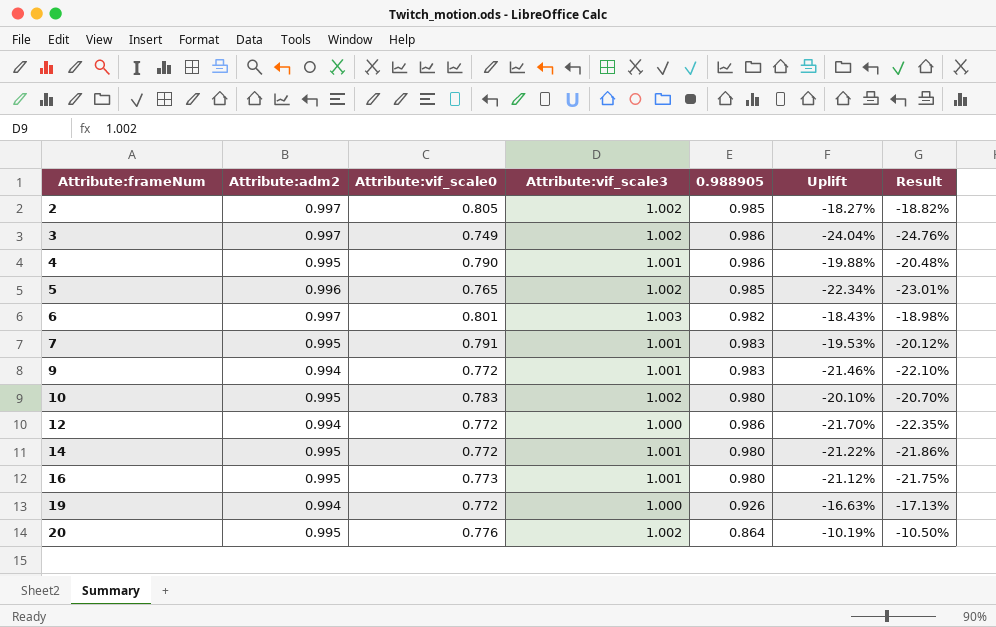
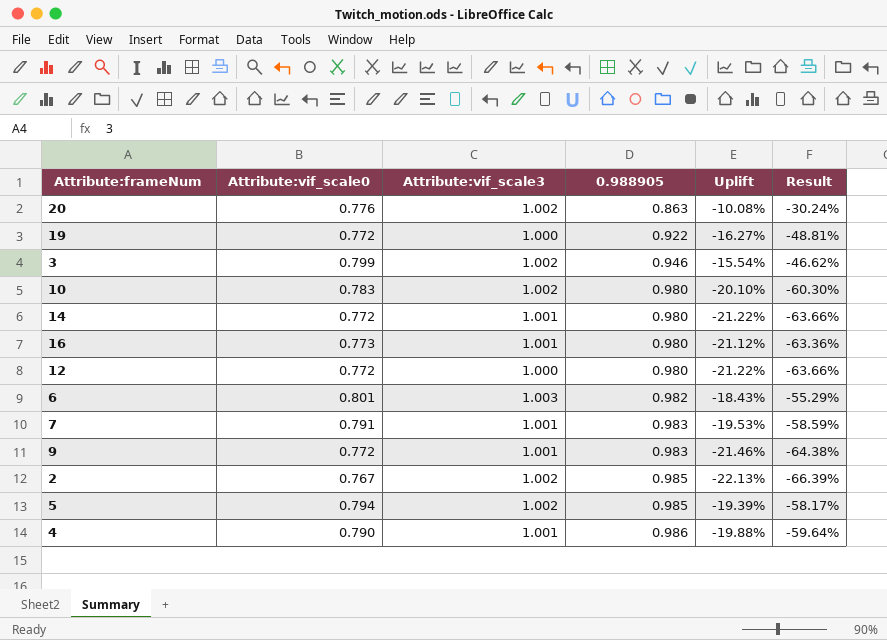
row order: Attribute:frameNum ascending -> 0.988905 ascending
column Attribute:adm2 | position: 2 -> none
column Result | formula: [Uplift] * 1.03 -> [Uplift] * 3
20 | 0.988905: 0.864 -> 0.863
20 | Uplift: -10.19% -> -10.08%
19 | 0.988905: 0.926 -> 0.922
19 | Uplift: -16.63% -> -16.27%
3 | Attribute:vif_scale0: 0.749 -> 0.799
3 | 0.988905: 0.986 -> 0.946
3 | Uplift: -24.04% -> -15.54%
12 | 0.988905: 0.986 -> 0.980
12 | Uplift: -21.70% -> -21.22%
2 | Attribute:vif_scale0: 0.805 -> 0.767
2 | Uplift: -18.27% -> -22.13%
5 | Attribute:vif_scale0: 0.765 -> 0.794
5 | Uplift: -22.34% -> -19.39%

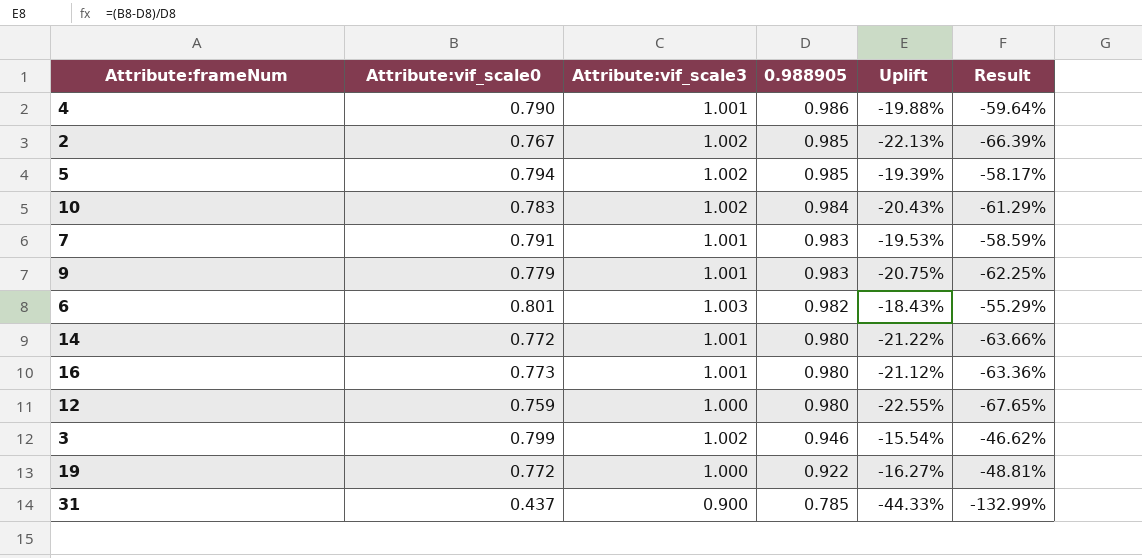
row order: 0.988905 ascending -> 0.988905 descending
row 20: 0.776 | 1.002 | 0.863 | -10.08% | -30.24% -> none
10 | 0.988905: 0.980 -> 0.984
10 | Uplift: -20.10% -> -20.43%
10 | Result: -60.30% -> -61.29%
9 | Attribute:vif_scale0: 0.772 -> 0.779
9 | Uplift: -21.46% -> -20.75%
9 | Result: -64.38% -> -62.25%
12 | Attribute:vif_scale0: 0.772 -> 0.759
12 | Uplift: -21.22% -> -22.55%
12 | Result: -63.66% -> -67.65%
row 31: none -> 0.437 | 0.900 | 0.785 | -44.33% | -132.99%

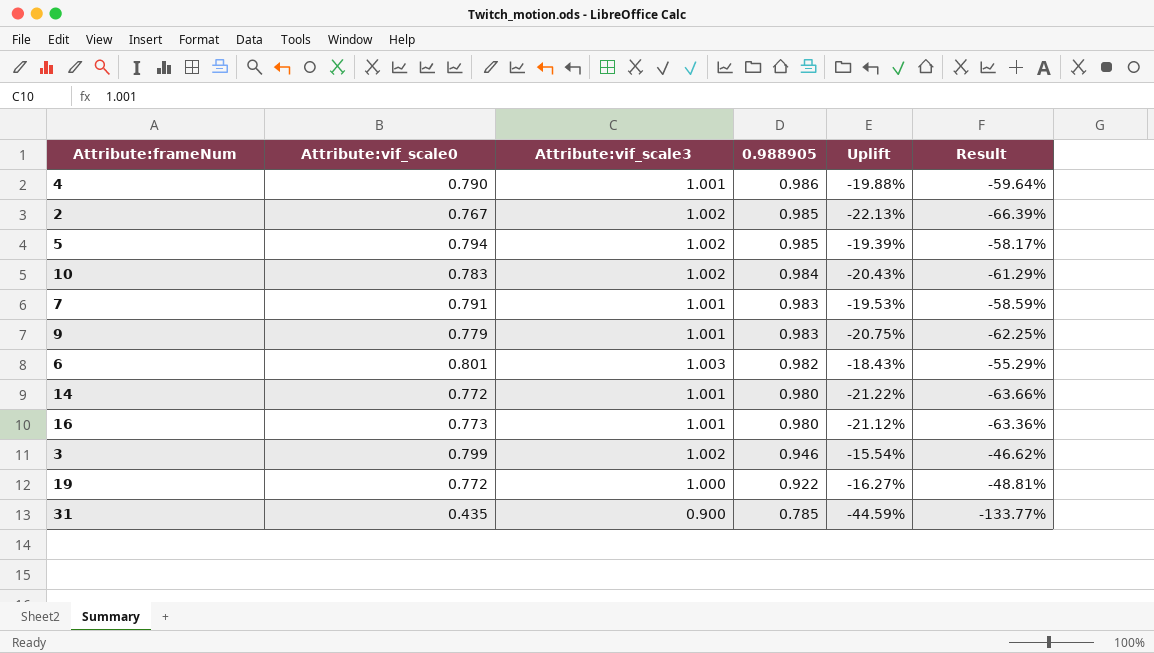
row 12: 0.759 | 1.000 | 0.980 | -22.55% | -67.65% -> none
31 | Attribute:vif_scale0: 0.437 -> 0.435
31 | Uplift: -44.33% -> -44.59%
31 | Result: -132.99% -> -133.77%

